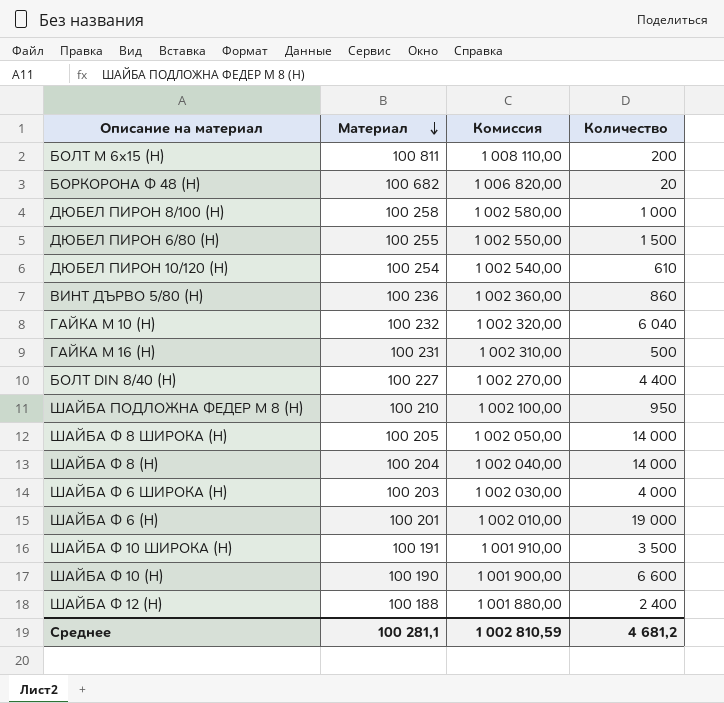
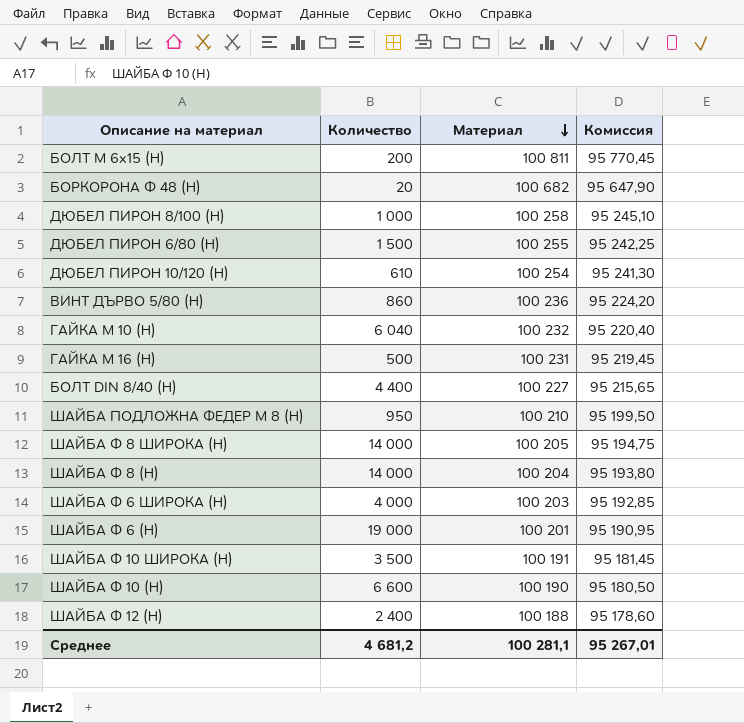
column Количество | position: 4 -> 2
column Комиссия | formula: [Материал] * 10 -> [Материал] * 0,95
Среднее | Комиссия: 1 002 810,59 -> 95 267,01

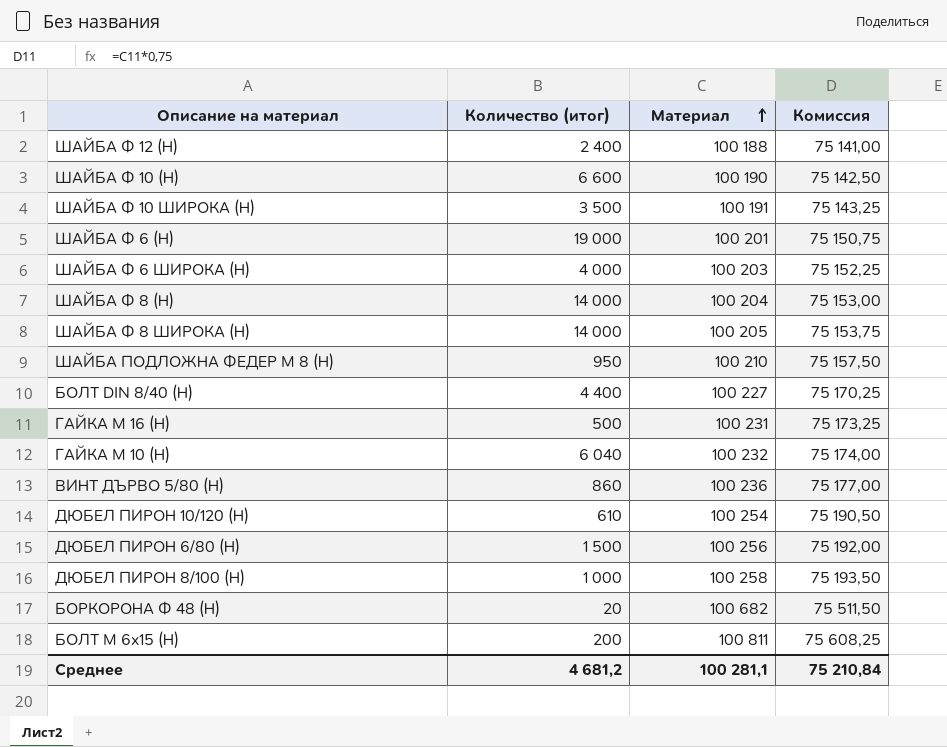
row order: Материал descending -> Материал ascending
column name: Количество -> Количество (итог)
column Комиссия | formula: [Материал] * 0,95 -> [Материал] * 0,75
ДЮБЕЛ ПИРОН 6/80 (Н) | Материал: 100 255 -> 100 256
Среднее | Комиссия: 95 267,01 -> 75 210,84

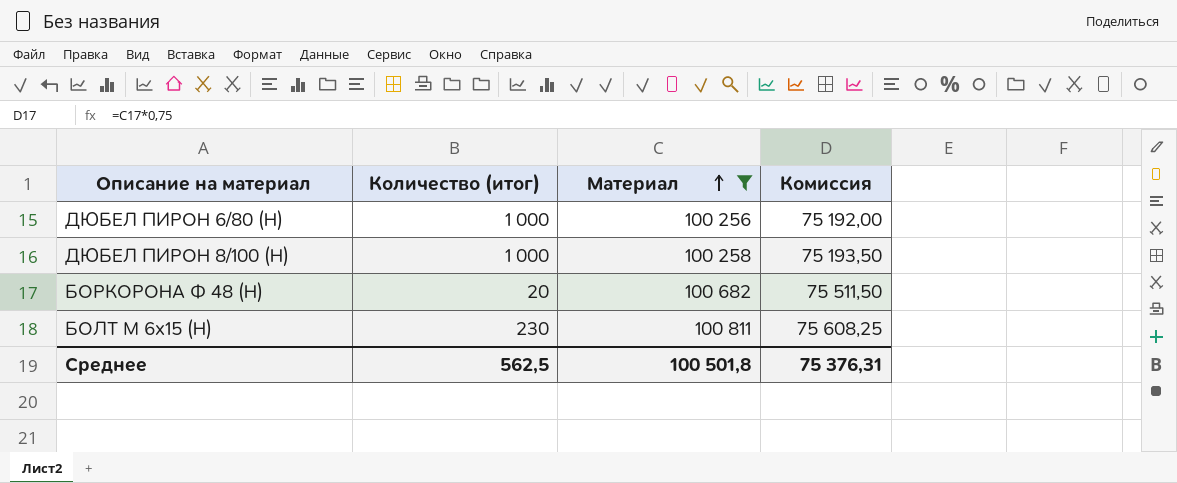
filter: none -> Материал >= 100 256
ДЮБЕЛ ПИРОН 6/80 (Н) | Количество (итог): 1 500 -> 1 000
БОЛТ М 6x15 (Н) | Количество (итог): 200 -> 230
Среднее | Количество (итог): 4 681,2 -> 562,5
Среднее | Материал: 100 281,1 -> 100 501,8
Среднее | Комиссия: 75 210,84 -> 75 376,31

